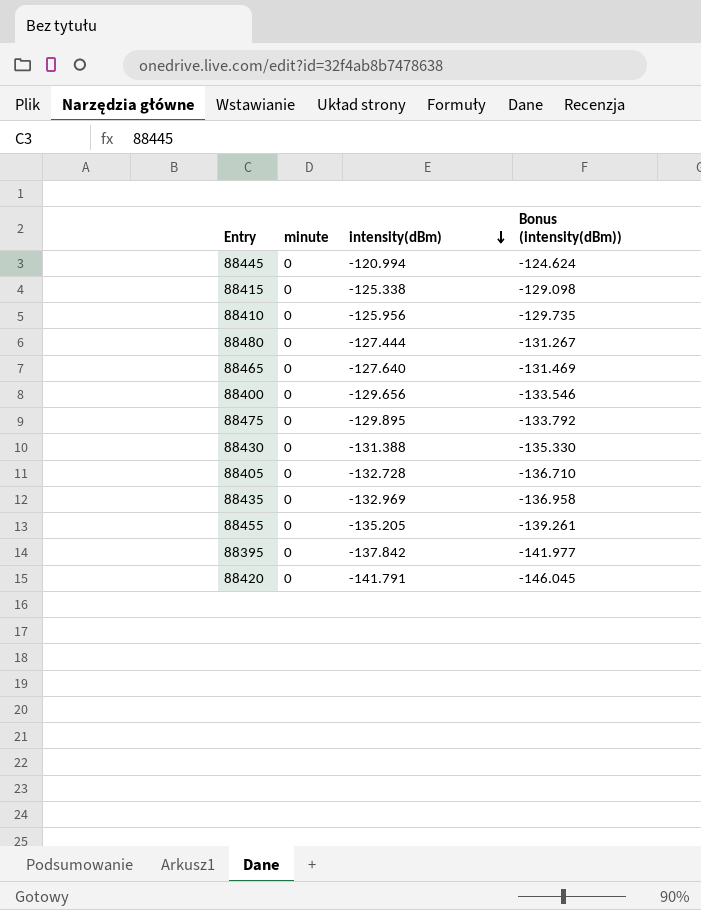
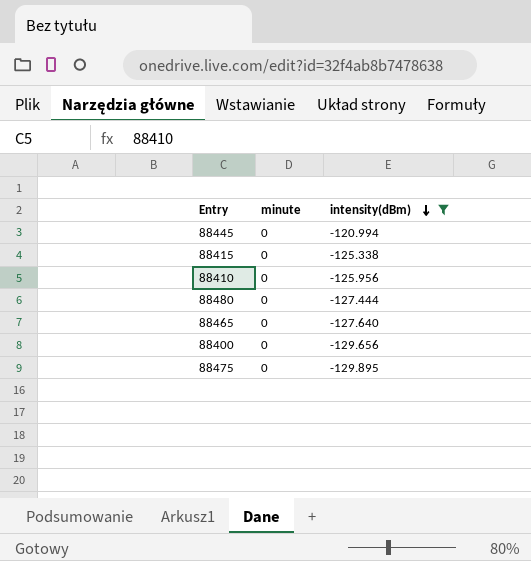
filter: none -> intensity(dBm) >= -129.895
column Bonus (intensity(dBm)) | formula: [intensity(dBm)] * 1.03 -> none

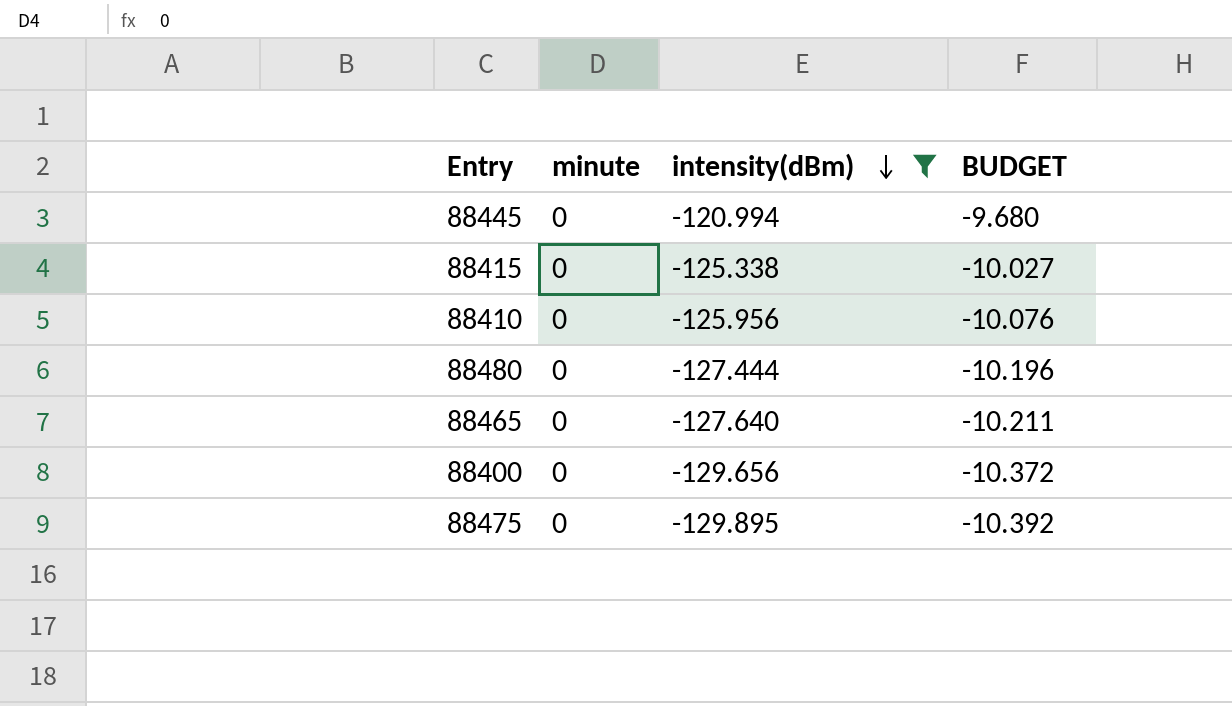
column BUDGET | formula: none -> [intensity(dBm)] * 0.08

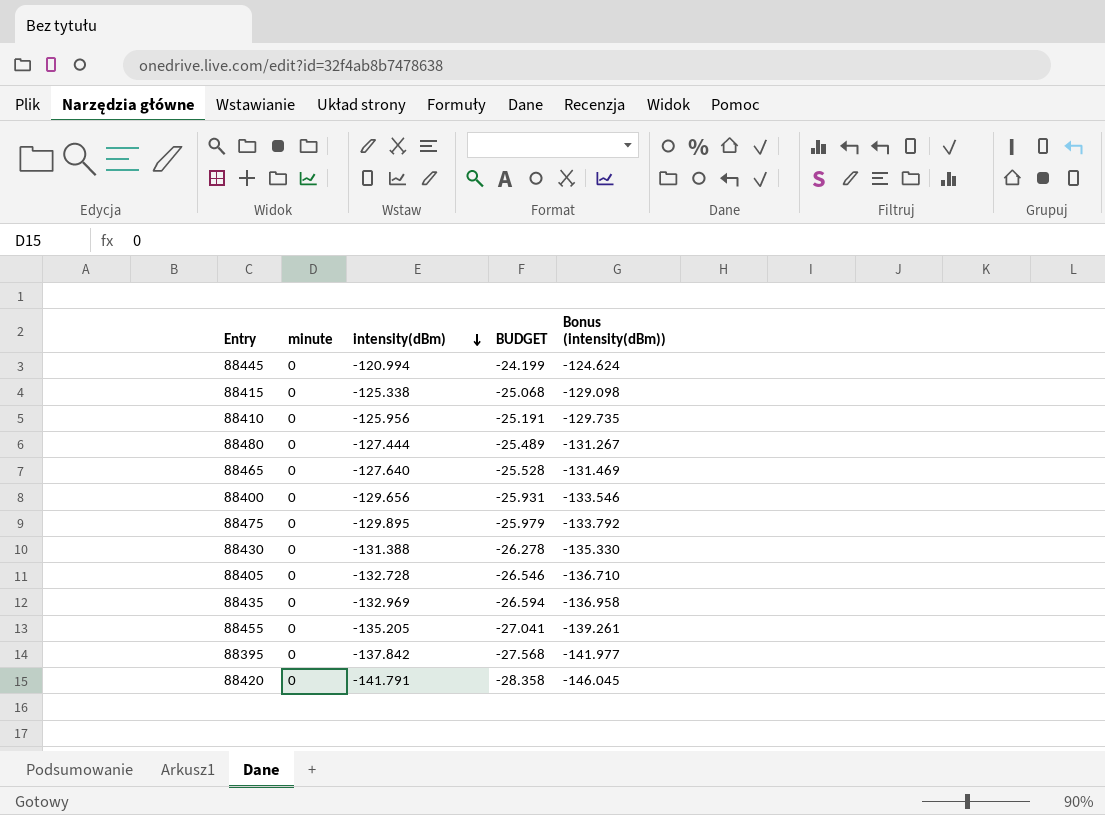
filter: intensity(dBm) >= -129.895 -> none
column BUDGET | formula: [intensity(dBm)] * 0.08 -> [intensity(dBm)] * 0.2
column Bonus (intensity(dBm)) | formula: none -> [intensity(dBm)] * 1.03

